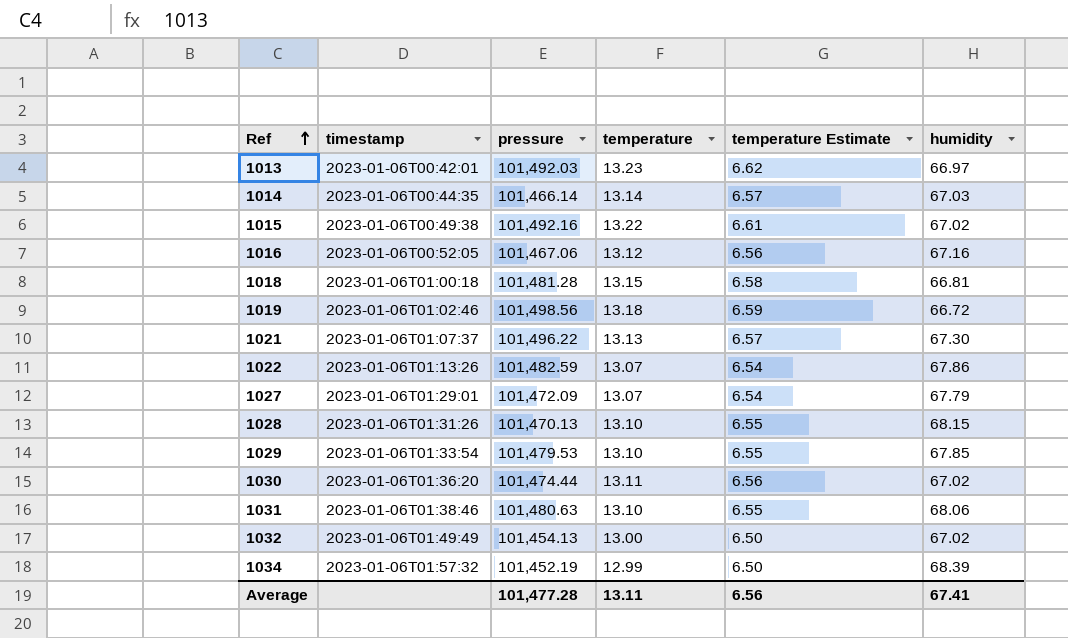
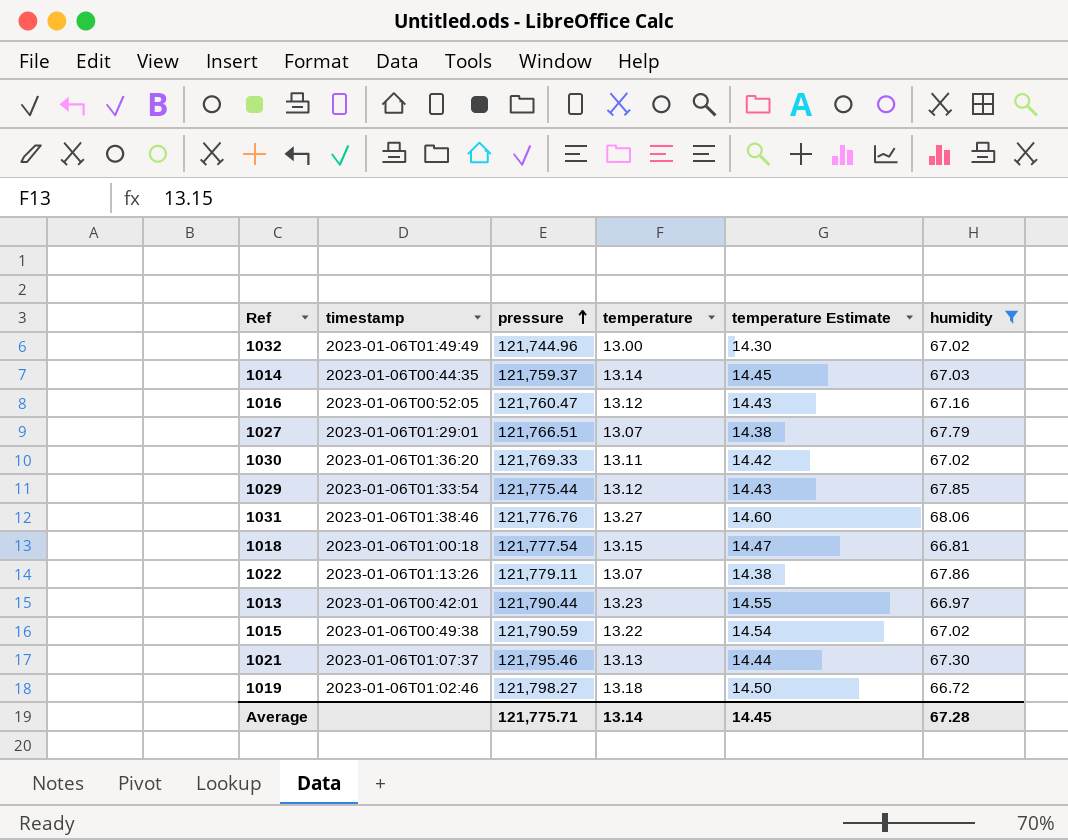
filter: none -> humidity <= 68.06
row order: Ref ascending -> pressure ascending
column temperature Estimate | formula: [temperature] * 0.5 -> [temperature] * 1.1
1032 | pressure: 101,454.13 -> 121,744.96
1014 | pressure: 101,466.14 -> 121,759.37
1016 | pressure: 101,467.06 -> 121,760.47
1027 | pressure: 101,472.09 -> 121,766.51
1030 | pressure: 101,474.44 -> 121,769.33
1029 | pressure: 101,479.53 -> 121,775.44
1029 | temperature: 13.10 -> 13.12
1031 | pressure: 101,480.63 -> 121,776.76
1031 | temperature: 13.10 -> 13.27
1018 | pressure: 101,481.28 -> 121,777.54
1022 | pressure: 101,482.59 -> 121,779.11
1013 | pressure: 101,492.03 -> 121,790.44
1015 | pressure: 101,492.16 -> 121,790.59
1021 | pressure: 101,496.22 -> 121,795.46
1019 | pressure: 101,498.56 -> 121,798.27
Average | pressure: 101,477.28 -> 121,775.71
Average | temperature: 13.11 -> 13.14
Average | temperature Estimate: 6.56 -> 14.45
Average | humidity: 67.41 -> 67.28

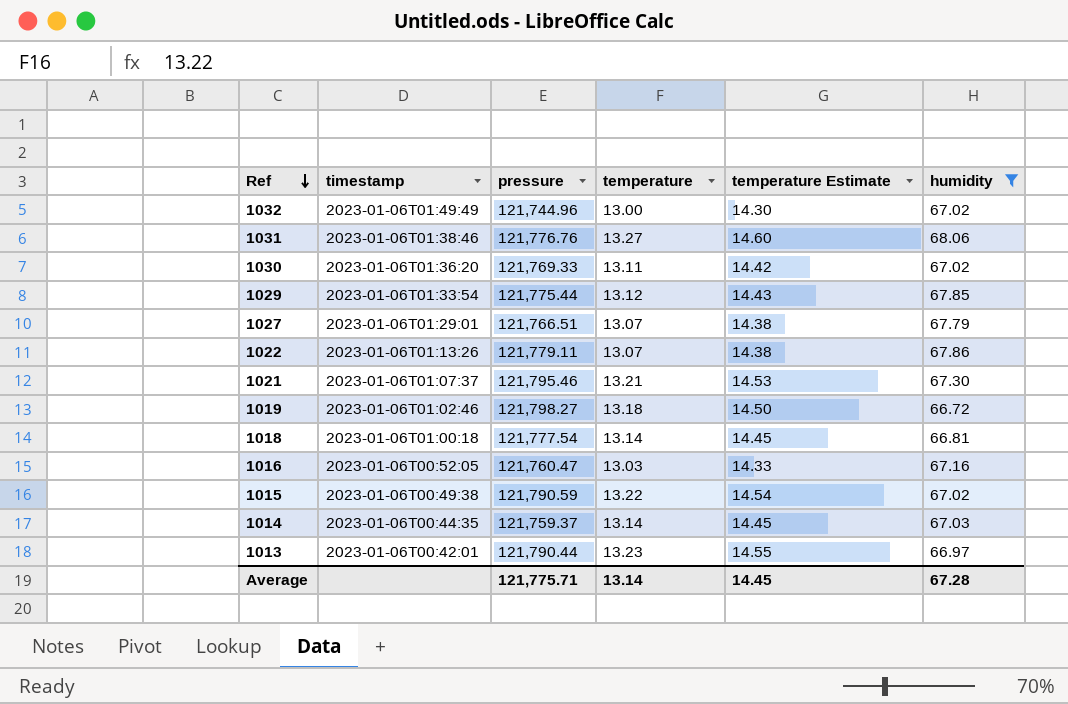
row order: pressure ascending -> Ref descending
1021 | temperature: 13.13 -> 13.21
1021 | temperature Estimate: 14.44 -> 14.53
1018 | temperature: 13.15 -> 13.14
1018 | temperature Estimate: 14.47 -> 14.45
1016 | temperature: 13.12 -> 13.03
1016 | temperature Estimate: 14.43 -> 14.33

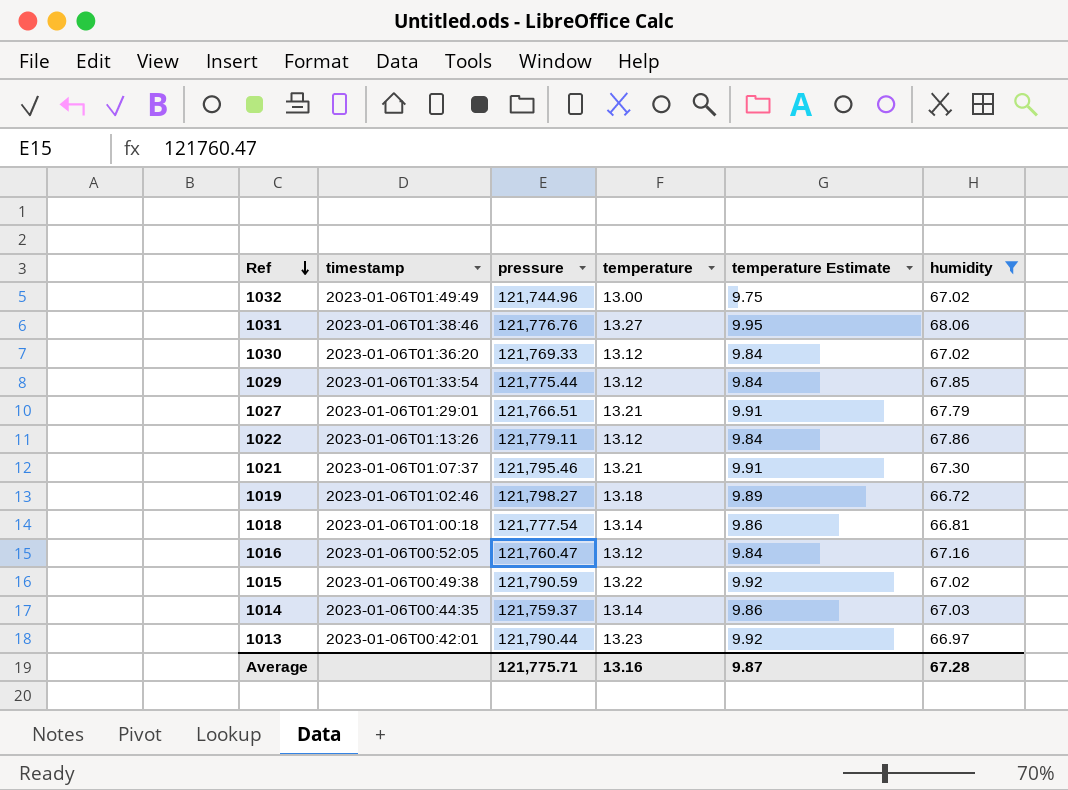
column temperature Estimate | formula: [temperature] * 1.1 -> [temperature] * 0.75
1030 | temperature: 13.11 -> 13.12
1027 | temperature: 13.07 -> 13.21
1022 | temperature: 13.07 -> 13.12
1016 | temperature: 13.03 -> 13.12
Average | temperature: 13.14 -> 13.16
Average | temperature Estimate: 14.45 -> 9.87

